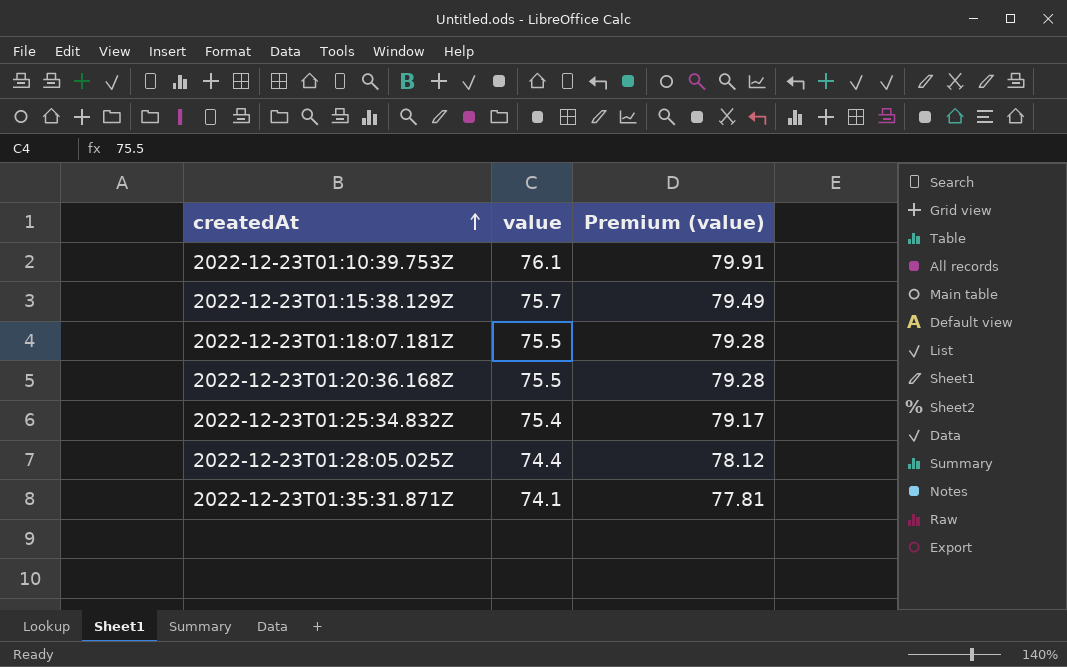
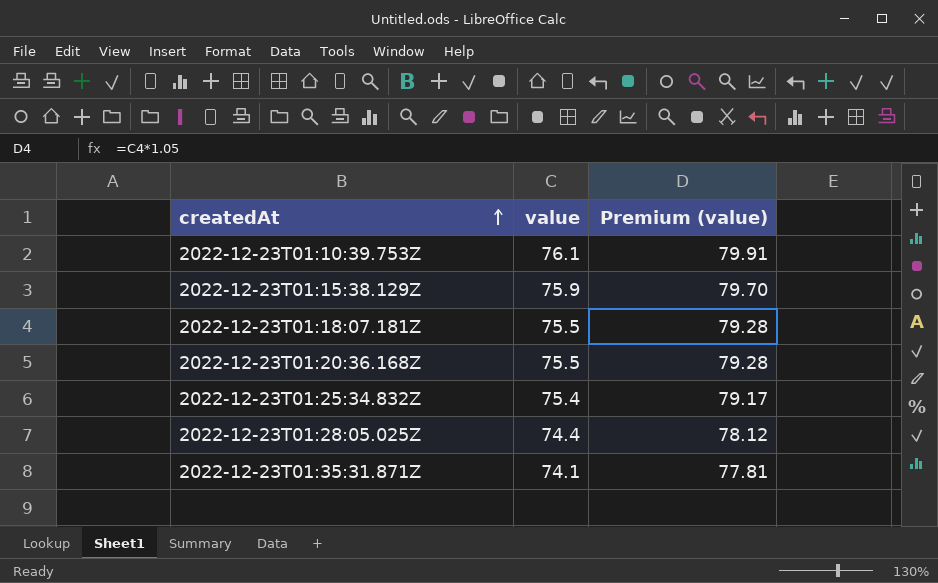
2022-12-23T01:15:38.129Z | value: 75.7 -> 75.9
2022-12-23T01:15:38.129Z | Premium (value): 79.49 -> 79.70

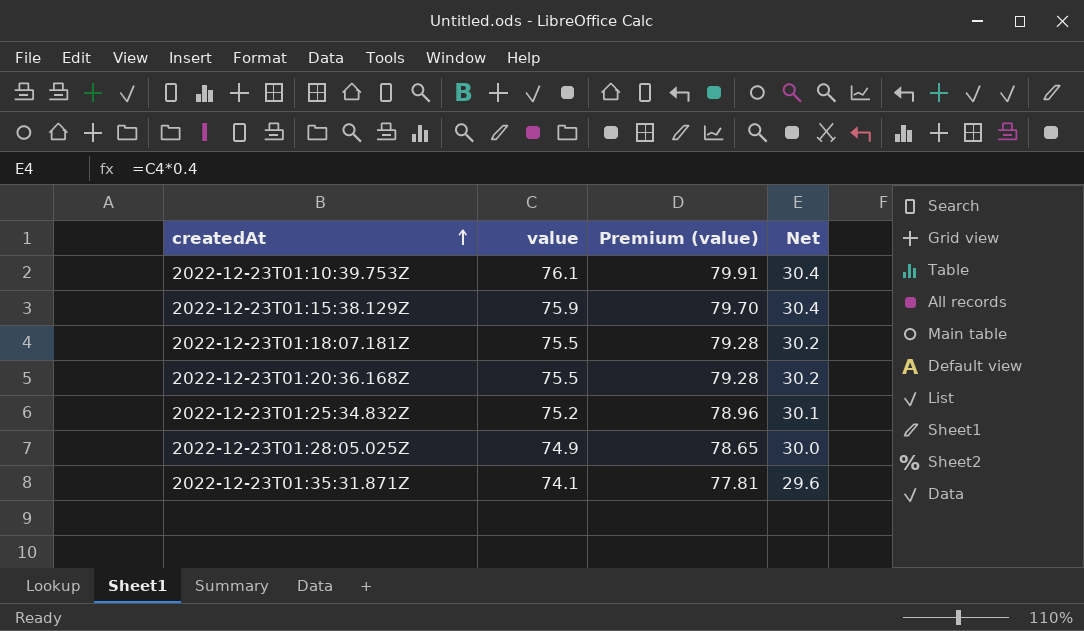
column Net | formula: none -> [value] * 0.4
2022-12-23T01:25:34.832Z | value: 75.4 -> 75.2
2022-12-23T01:25:34.832Z | Premium (value): 79.17 -> 78.96
2022-12-23T01:28:05.025Z | value: 74.4 -> 74.9
2022-12-23T01:28:05.025Z | Premium (value): 78.12 -> 78.65

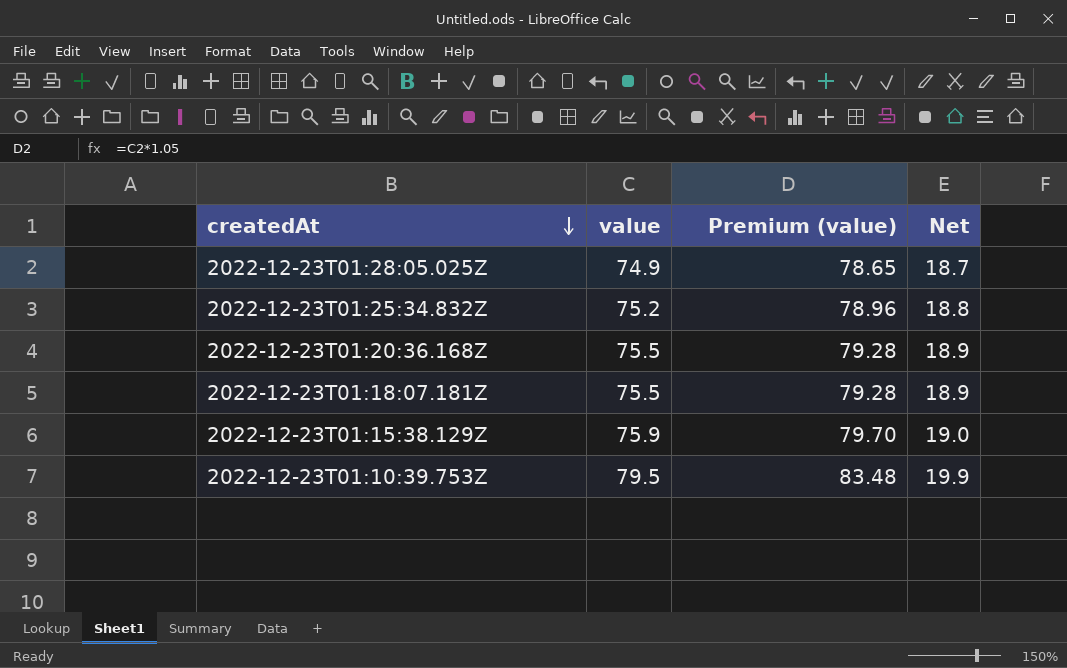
row order: createdAt ascending -> createdAt descending
column Net | formula: [value] * 0.4 -> [value] * 0.25
row 2022-12-23T01:35:31.871Z: 74.1 | 77.81 | 29.6 -> none
2022-12-23T01:10:39.753Z | value: 76.1 -> 79.5
2022-12-23T01:10:39.753Z | Premium (value): 79.91 -> 83.48

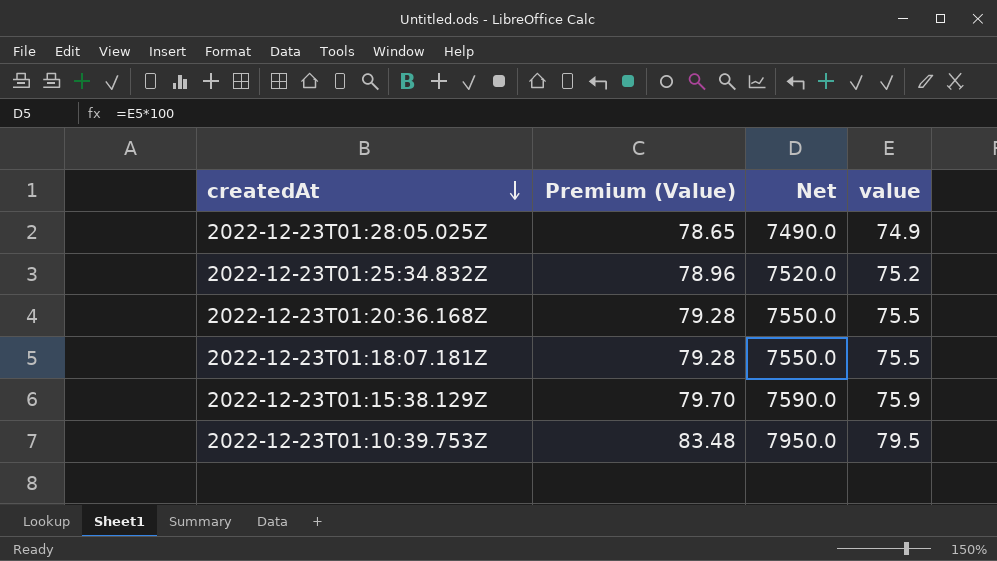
column name: Premium (value) -> Premium (Value)
column Net | formula: [value] * 0.25 -> [value] * 100
column value | position: 2 -> 4

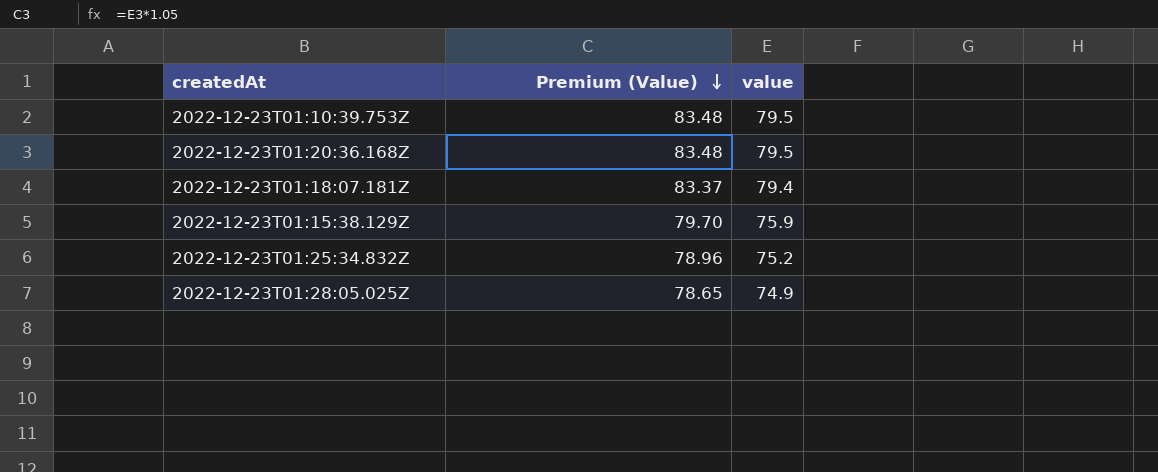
row order: createdAt descending -> Premium (Value) descending
column Net | formula: [value] * 100 -> none
2022-12-23T01:20:36.168Z | Premium (Value): 79.28 -> 83.48
2022-12-23T01:20:36.168Z | value: 75.5 -> 79.5
2022-12-23T01:18:07.181Z | Premium (Value): 79.28 -> 83.37
2022-12-23T01:18:07.181Z | value: 75.5 -> 79.4

